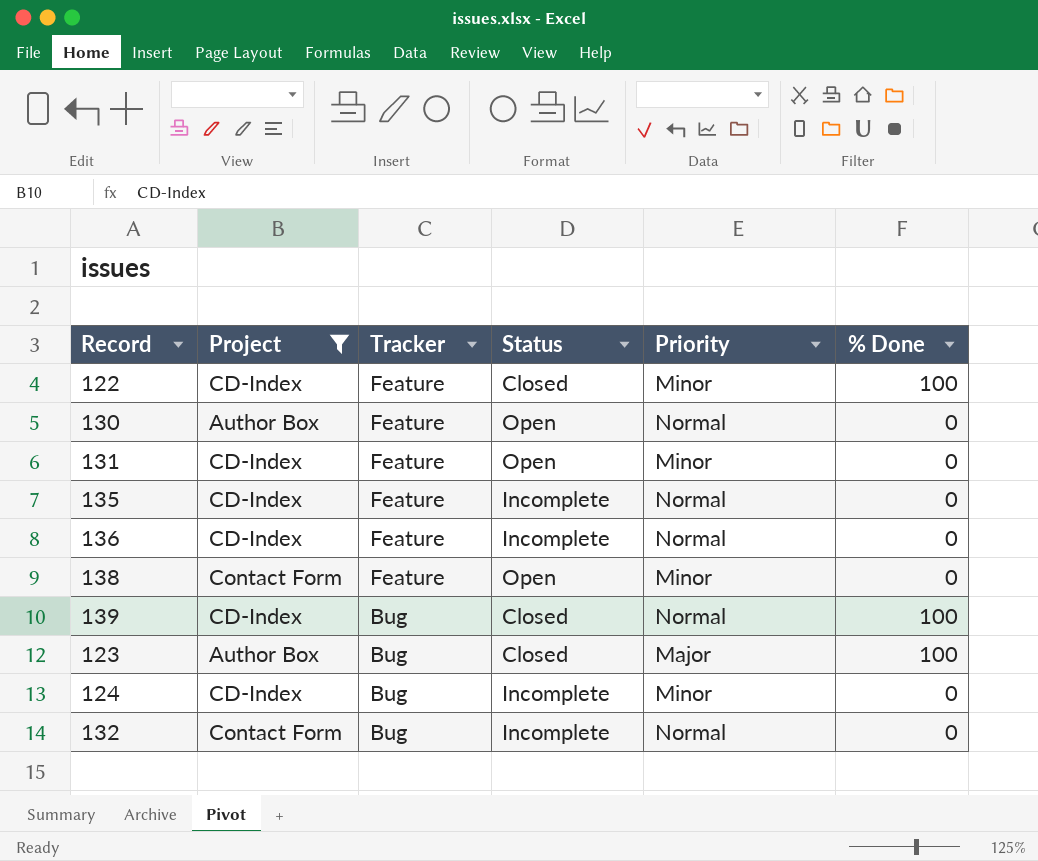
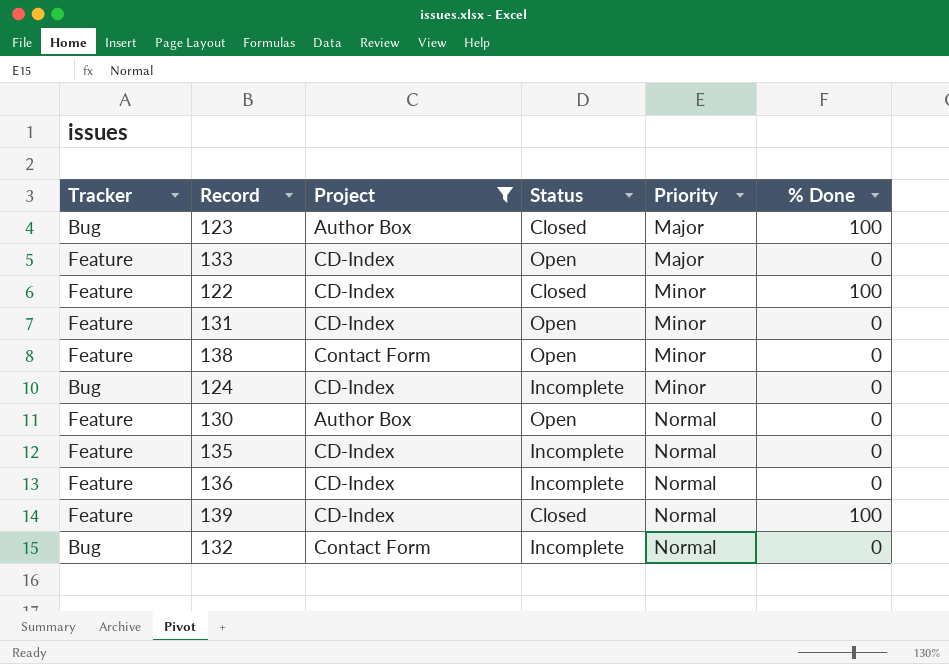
row order: Tracker descending -> Priority ascending
column Tracker | position: 3 -> 1
row 133: none -> Feature | CD-Index | Open | Major | 0
139 | Tracker: Bug -> Feature

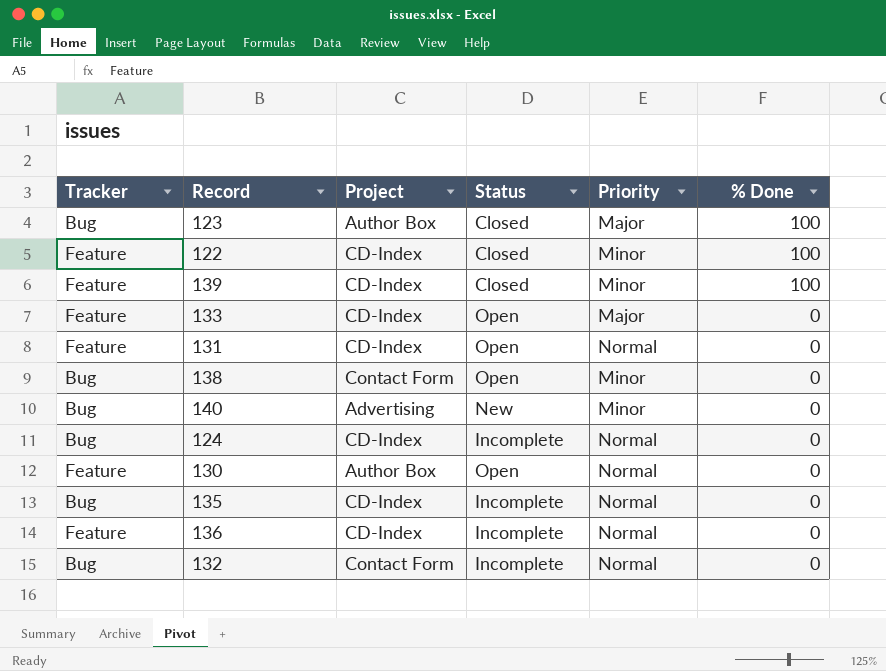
filter: Project != Advertising -> none
row order: Priority ascending -> % Done descending
139 | Priority: Normal -> Minor
131 | Priority: Minor -> Normal
138 | Tracker: Feature -> Bug
124 | Priority: Minor -> Normal
135 | Tracker: Feature -> Bug

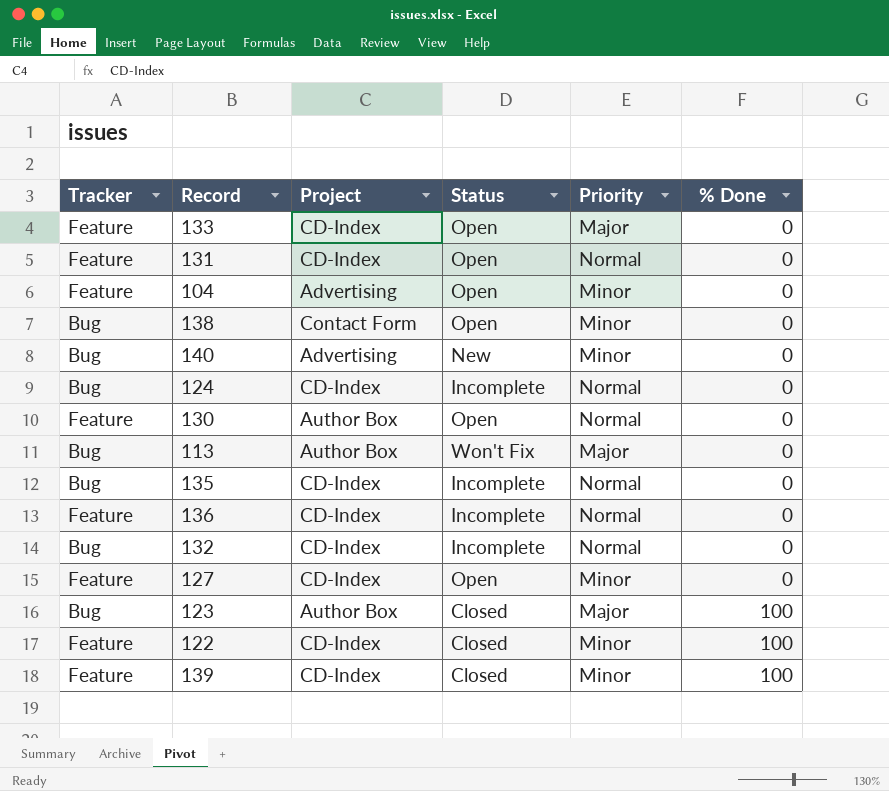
row order: % Done descending -> % Done ascending
row 104: none -> Feature | Advertising | Open | Minor | 0
row 113: none -> Bug | Author Box | Won't Fix | Major | 0
132 | Project: Contact Form -> CD-Index
row 127: none -> Feature | CD-Index | Open | Minor | 0

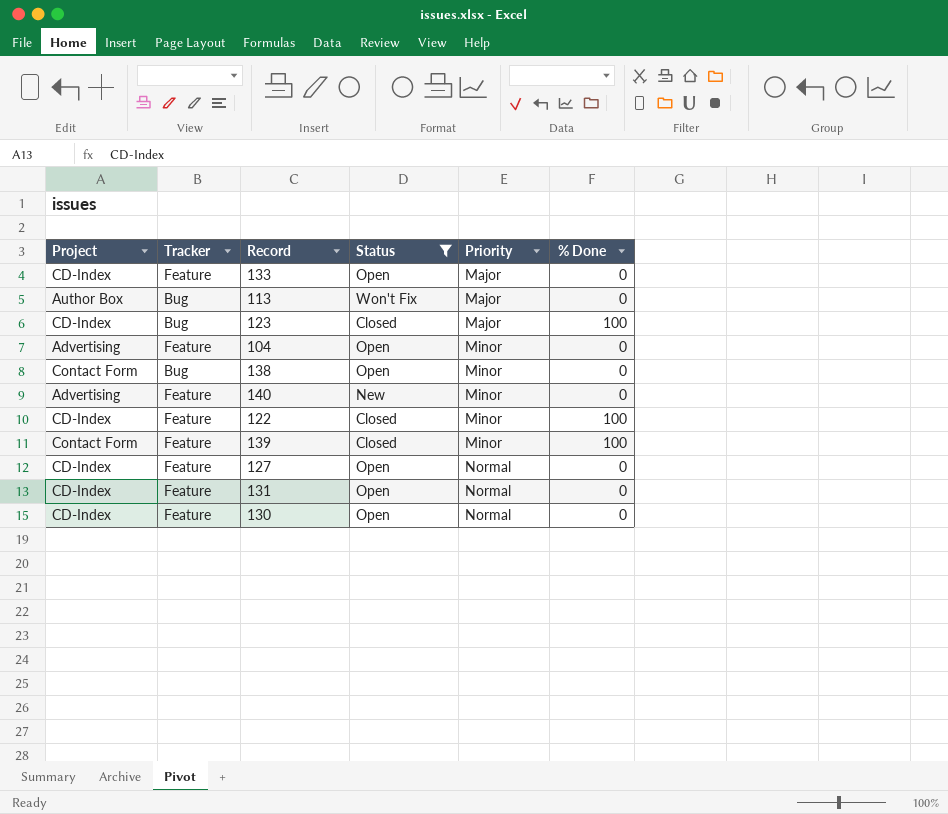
filter: none -> Status != Incomplete
row order: % Done ascending -> Priority ascending
column Project | position: 3 -> 1
123 | Project: Author Box -> CD-Index
140 | Tracker: Bug -> Feature
139 | Project: CD-Index -> Contact Form
127 | Priority: Minor -> Normal
130 | Project: Author Box -> CD-Index

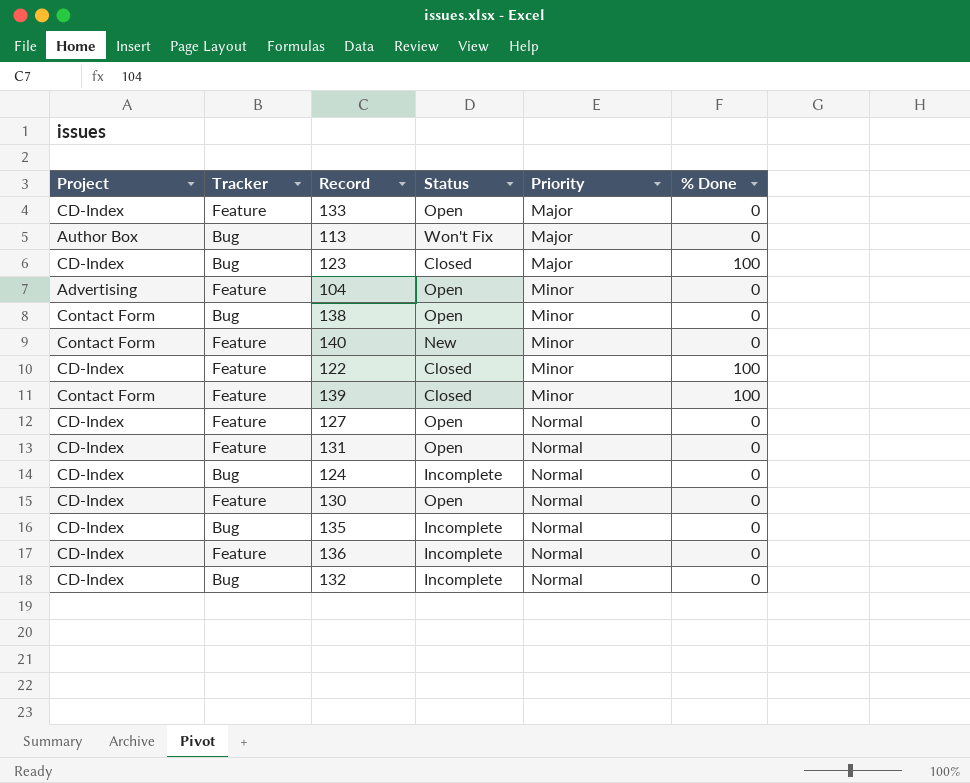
filter: Status != Incomplete -> none
140 | Project: Advertising -> Contact Form

